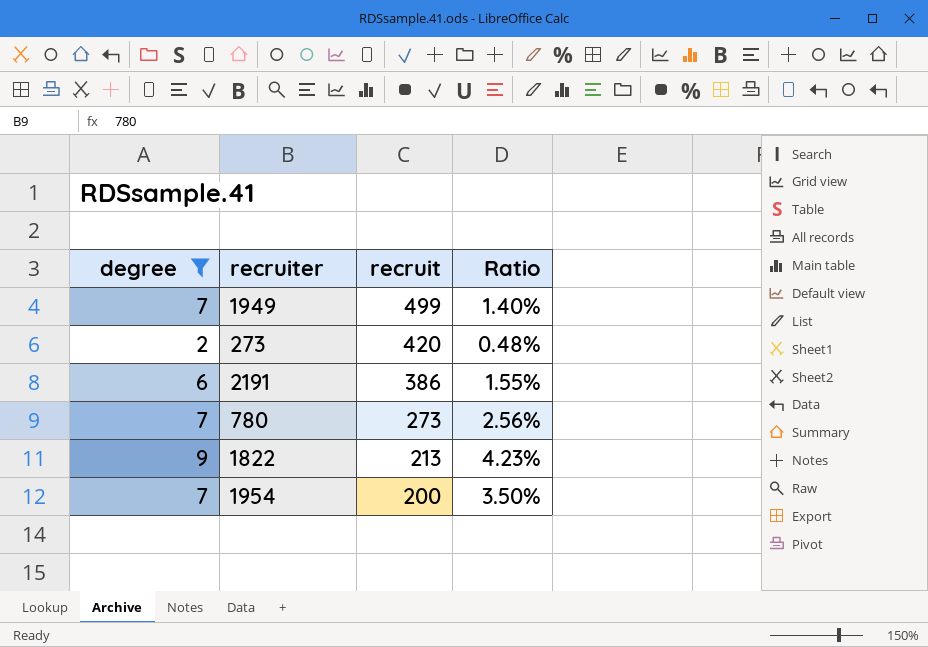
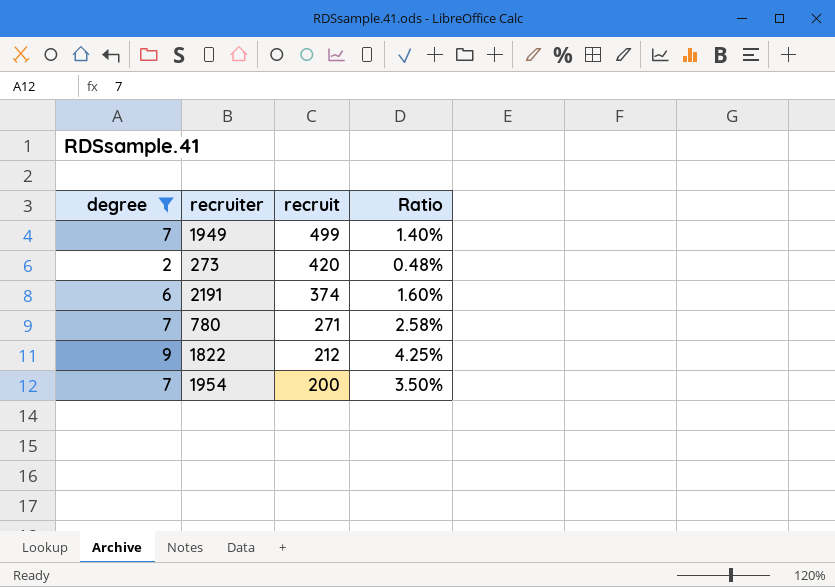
2191 | recruit: 386 -> 374
2191 | Ratio: 1.55% -> 1.60%
780 | recruit: 273 -> 271
780 | Ratio: 2.56% -> 2.58%
1822 | recruit: 213 -> 212
1822 | Ratio: 4.23% -> 4.25%

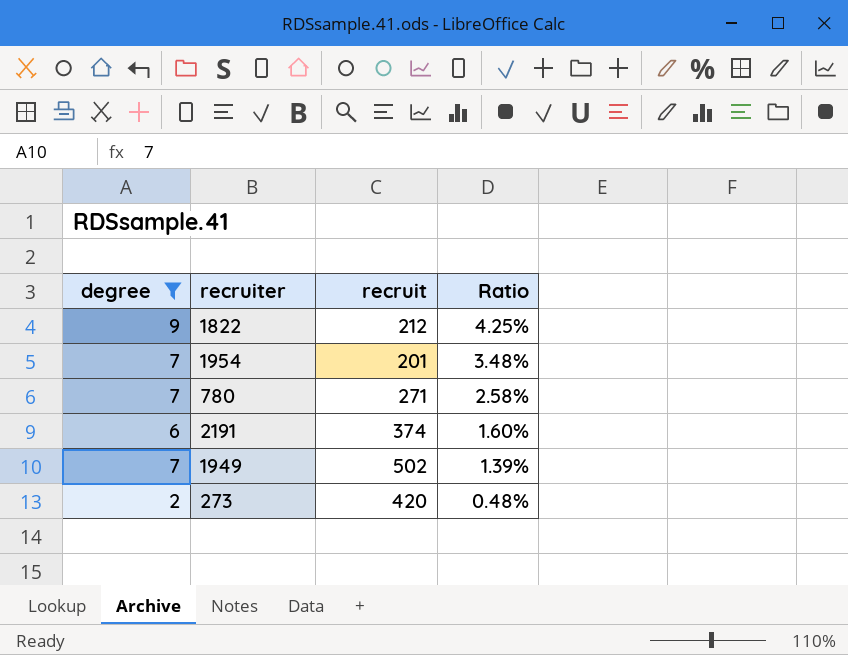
row order: recruit descending -> Ratio descending
1954 | recruit: 200 -> 201
1954 | Ratio: 3.50% -> 3.48%
1949 | recruit: 499 -> 502
1949 | Ratio: 1.40% -> 1.39%

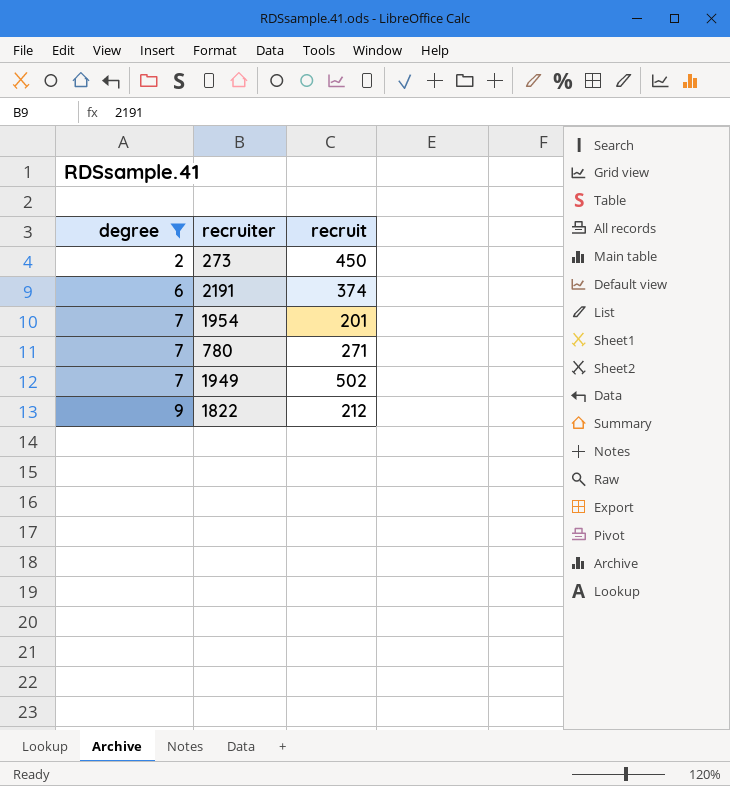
row order: Ratio descending -> degree ascending
column Ratio | formula: [degree] / [recruit] -> none
273 | recruit: 420 -> 450

